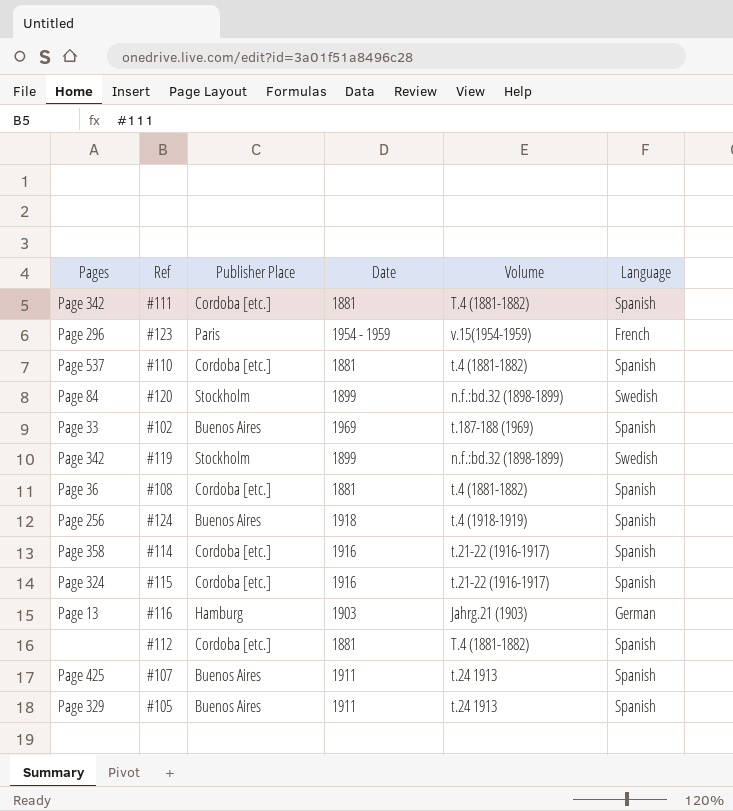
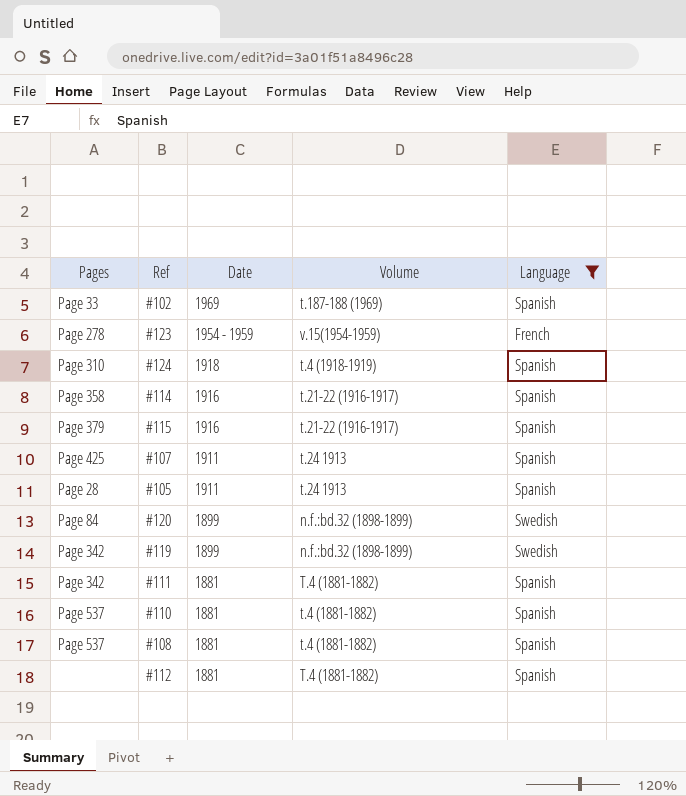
filter: none -> Language != German
row order: none -> Date descending
column Publisher Place | position: 3 -> none
#123 | Pages: Page 296 -> Page 278
#124 | Pages: Page 256 -> Page 310
#115 | Pages: Page 324 -> Page 379
#105 | Pages: Page 329 -> Page 28
#108 | Pages: Page 36 -> Page 537

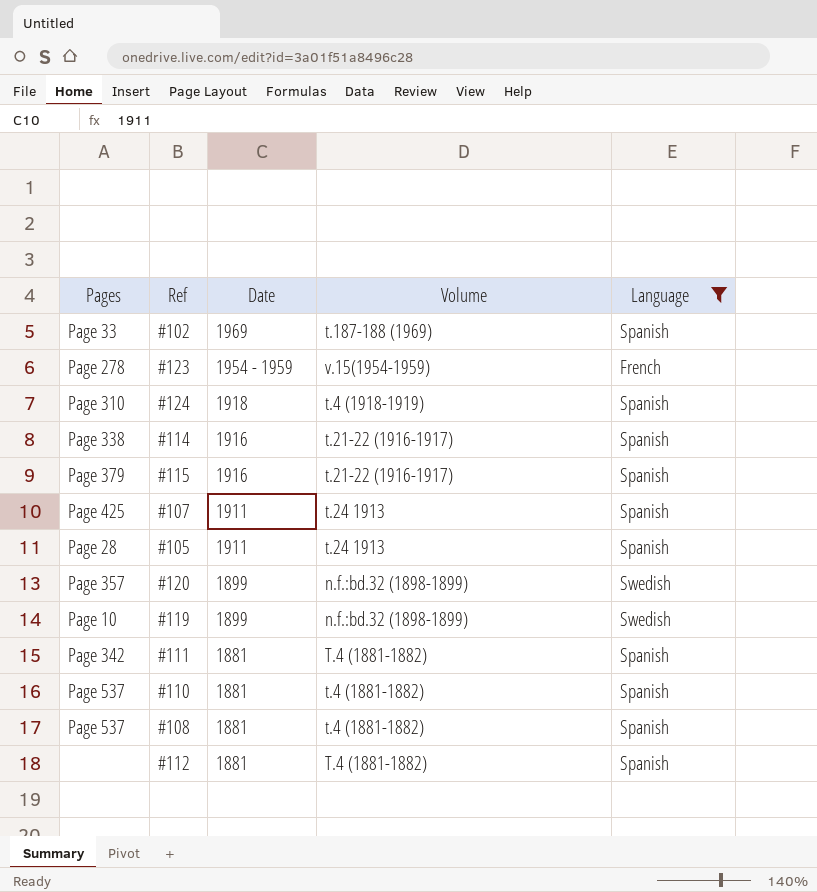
#114 | Pages: Page 358 -> Page 338
#120 | Pages: Page 84 -> Page 357
#119 | Pages: Page 342 -> Page 10

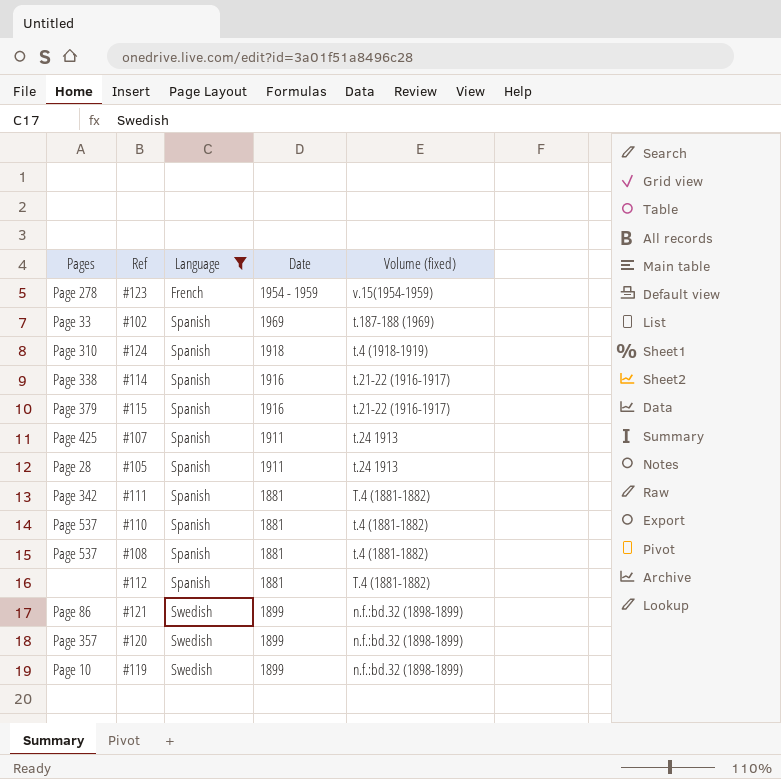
row order: Date descending -> Language ascending
column Language | position: 5 -> 3
column name: Volume -> Volume (fixed)
row #121: none -> Page 86 | Swedish | 1899 | n.f.:bd.32 (1898-1899)

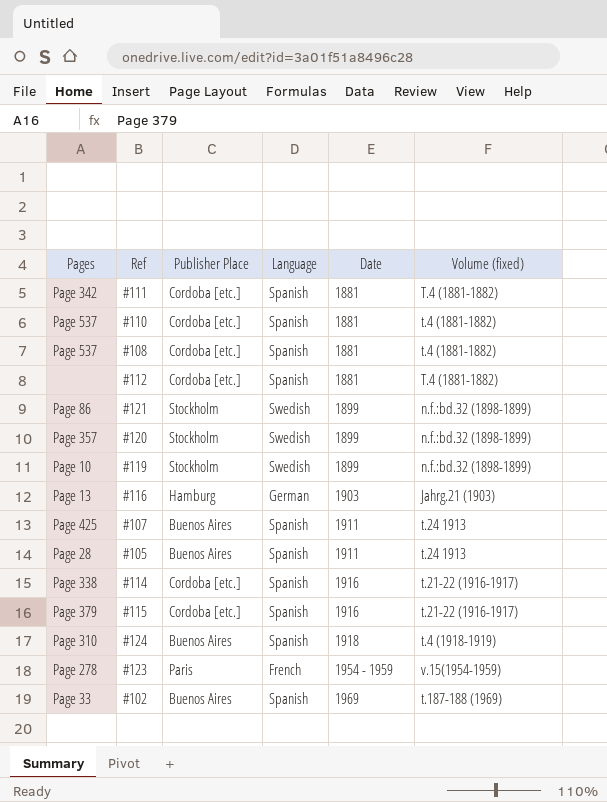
filter: Language != German -> none
row order: Language ascending -> Date ascending
column Publisher Place | position: none -> 3

